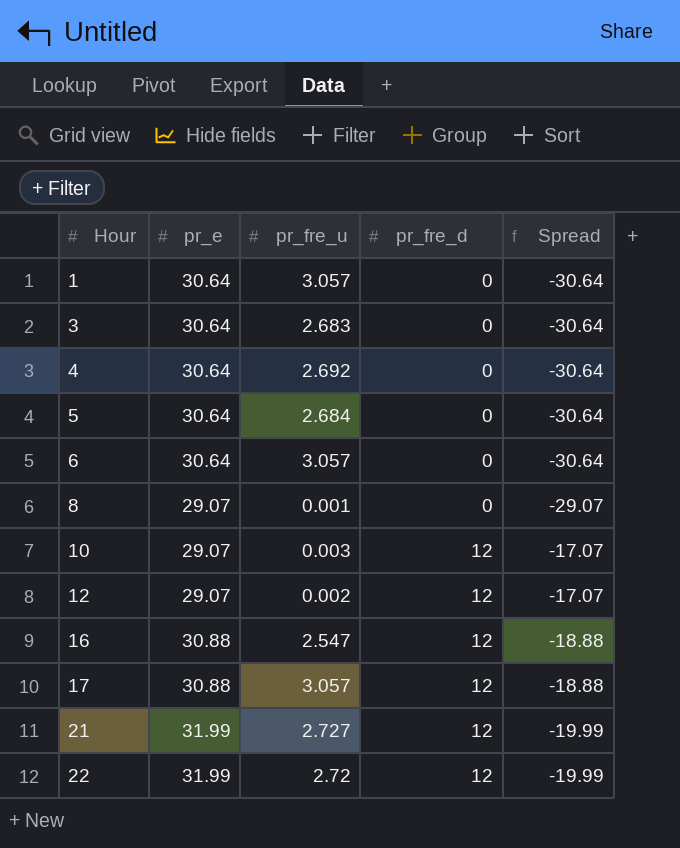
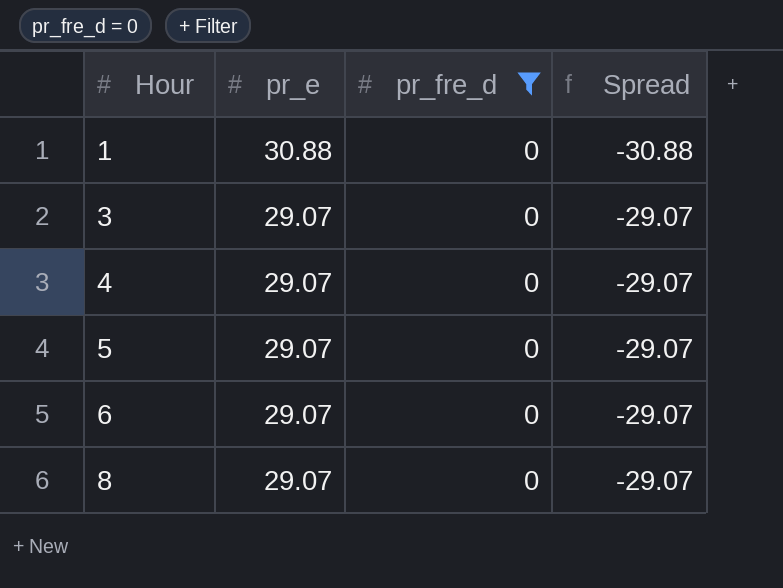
filter: none -> pr_fre_d = 0
column pr_fre_u | position: 3 -> none
1 | pr_e: 30.64 -> 30.88
1 | Spread: -30.64 -> -30.88
3 | pr_e: 30.64 -> 29.07
3 | Spread: -30.64 -> -29.07
4 | pr_e: 30.64 -> 29.07
4 | Spread: -30.64 -> -29.07
5 | pr_e: 30.64 -> 29.07
5 | Spread: -30.64 -> -29.07
6 | pr_e: 30.64 -> 29.07
6 | Spread: -30.64 -> -29.07

